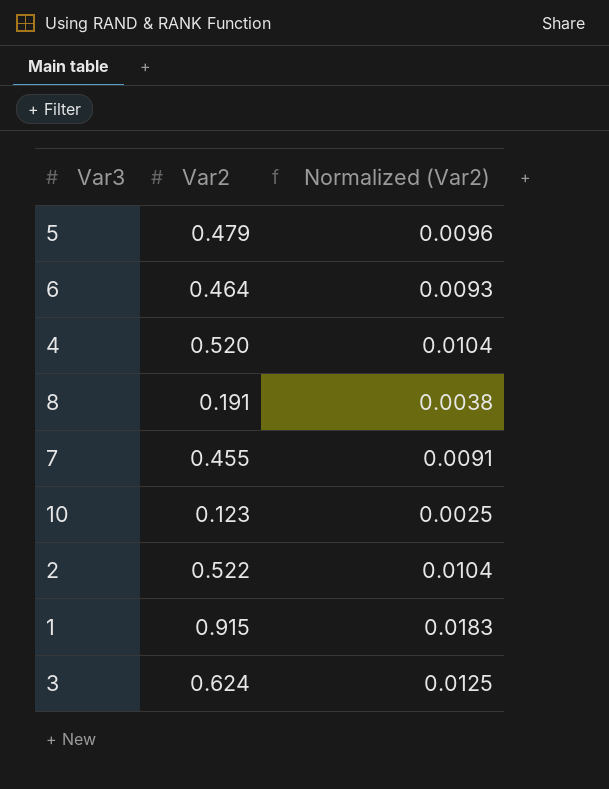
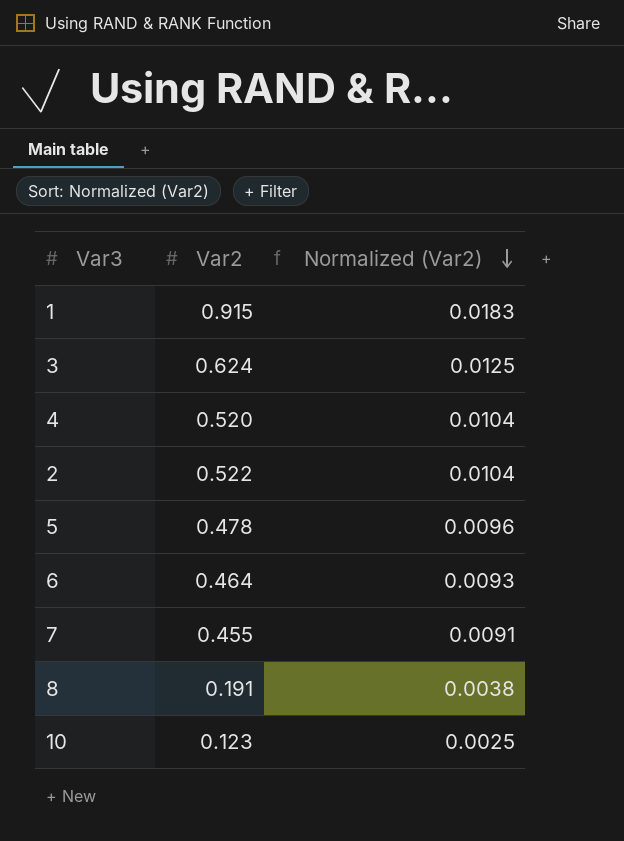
row order: none -> Normalized (Var2) descending
5 | Var2: 0.479 -> 0.478

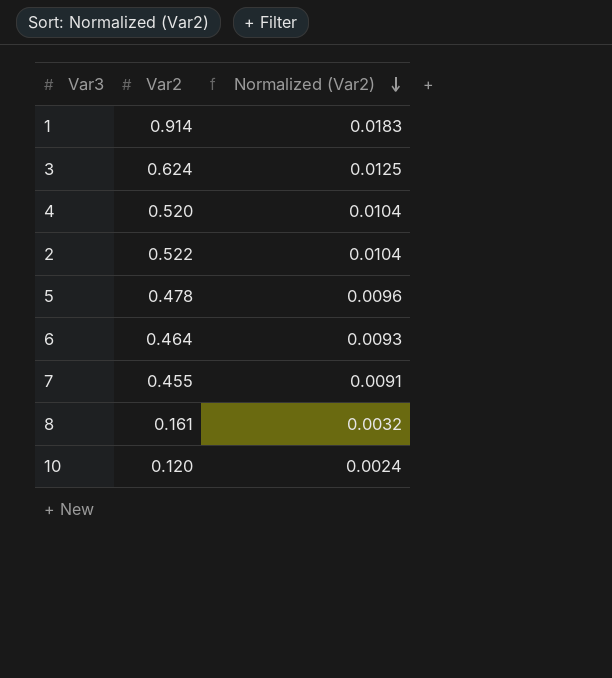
1 | Var2: 0.915 -> 0.914
8 | Var2: 0.191 -> 0.161
8 | Normalized (Var2): 0.0038 -> 0.0032
10 | Var2: 0.123 -> 0.120
10 | Normalized (Var2): 0.0025 -> 0.0024

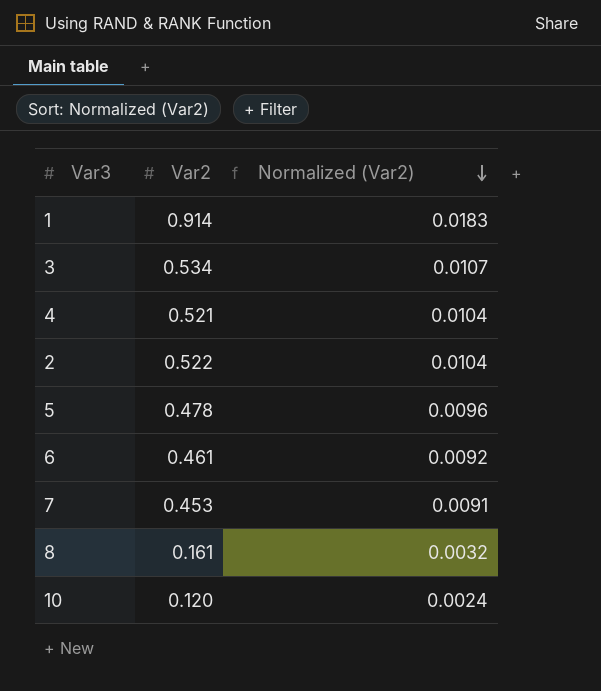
3 | Var2: 0.624 -> 0.534
3 | Normalized (Var2): 0.0125 -> 0.0107
4 | Var2: 0.520 -> 0.521
6 | Var2: 0.464 -> 0.461
6 | Normalized (Var2): 0.0093 -> 0.0092
7 | Var2: 0.455 -> 0.453

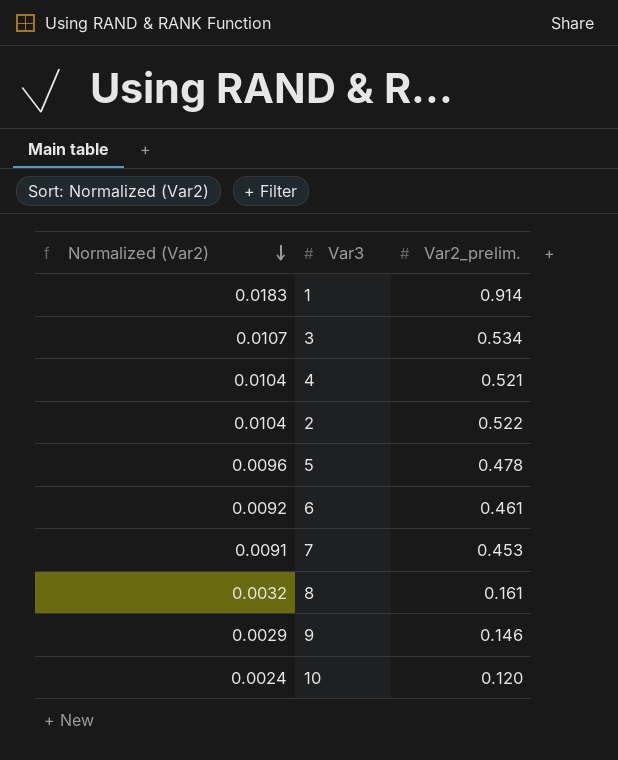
column Normalized (Var2) | position: 3 -> 1
column name: Var2 -> Var2_prelim.
row 9: none -> 0.0029 | 0.146

